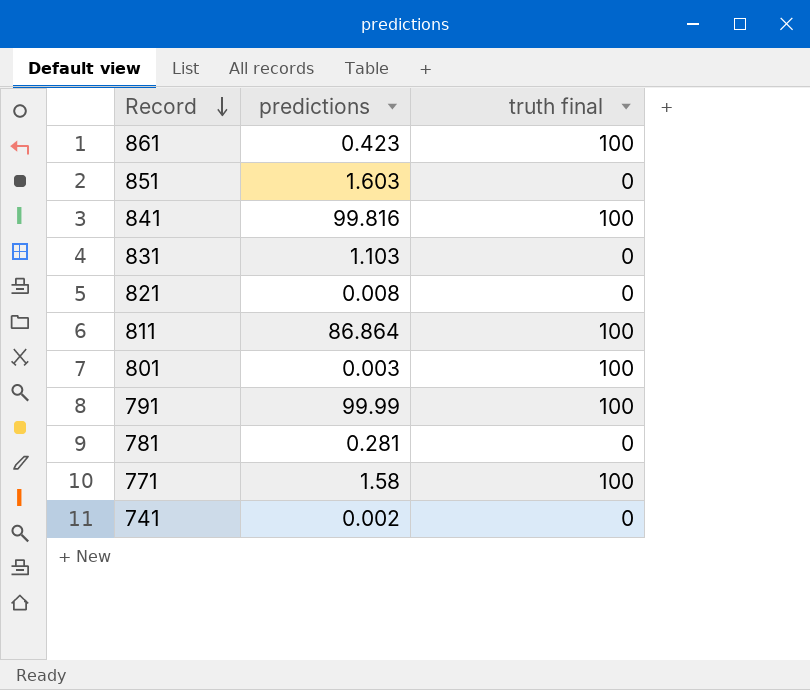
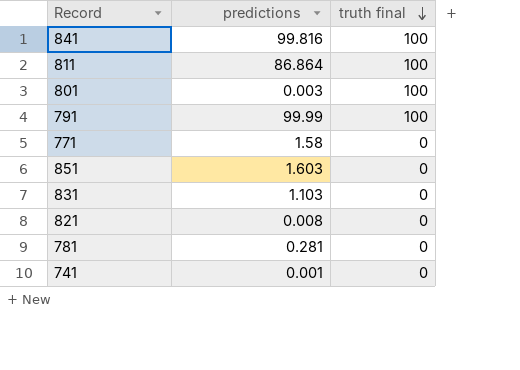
row order: Record descending -> truth final descending
row 861: 0.423 | 100 -> none
771 | truth final: 100 -> 0
741 | predictions: 0.002 -> 0.001

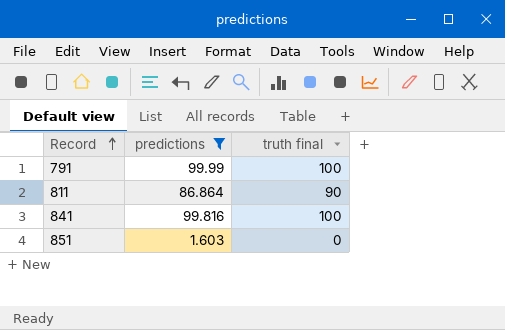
filter: none -> predictions >= 1.603
row order: truth final descending -> Record ascending
811 | truth final: 100 -> 90

